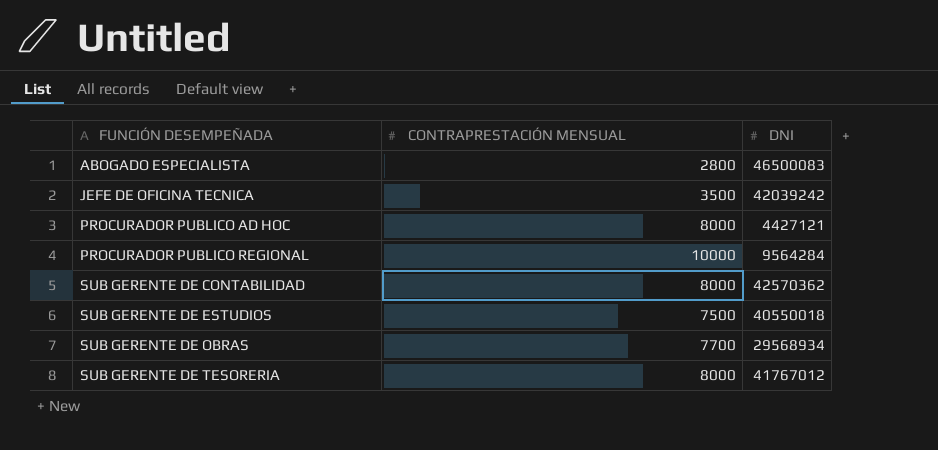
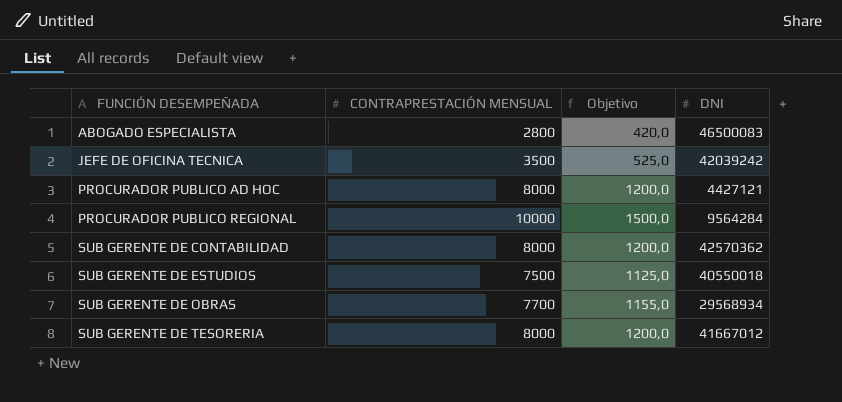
column Objetivo | formula: none -> [CONTRAPRESTACIÓN MENSUAL] * 0,15
SUB GERENTE DE TESORERIA | DNI: 41767012 -> 41667012

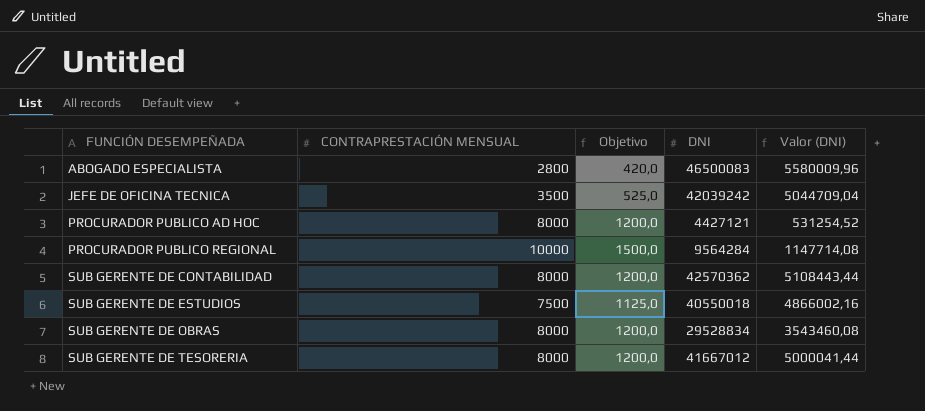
column Valor (DNI) | formula: none -> [DNI] * 0,12
SUB GERENTE DE OBRAS | CONTRAPRESTACIÓN MENSUAL: 7700 -> 8000
SUB GERENTE DE OBRAS | Objetivo: 1155,0 -> 1200,0
SUB GERENTE DE OBRAS | DNI: 29568934 -> 29528834

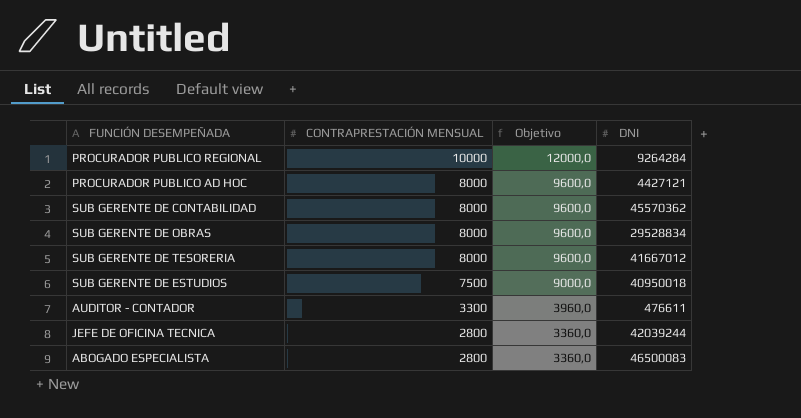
row order: FUNCIÓN DESEMPEÑADA ascending -> CONTRAPRESTACIÓN MENSUAL descending
column Valor (DNI) | formula: [DNI] * 0,12 -> none
column Objetivo | formula: [CONTRAPRESTACIÓN MENSUAL] * 0,15 -> [CONTRAPRESTACIÓN MENSUAL] * 1,2
PROCURADOR PUBLICO REGIONAL | DNI: 9564284 -> 9264284
SUB GERENTE DE CONTABILIDAD | DNI: 42570362 -> 45570362
SUB GERENTE DE ESTUDIOS | DNI: 40550018 -> 40950018
row AUDITOR - CONTADOR: none -> 3300 | 3960,0 | 476611
JEFE DE OFICINA TECNICA | CONTRAPRESTACIÓN MENSUAL: 3500 -> 2800
JEFE DE OFICINA TECNICA | DNI: 42039242 -> 42039244

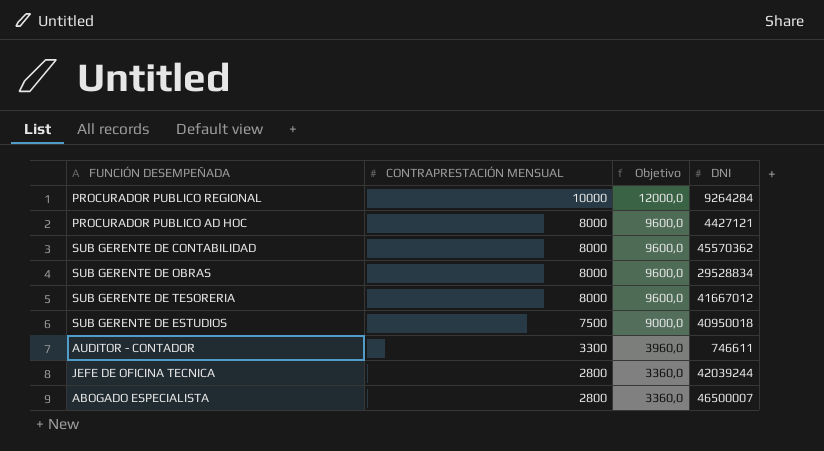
AUDITOR - CONTADOR | DNI: 476611 -> 746611
ABOGADO ESPECIALISTA | DNI: 46500083 -> 46500007

